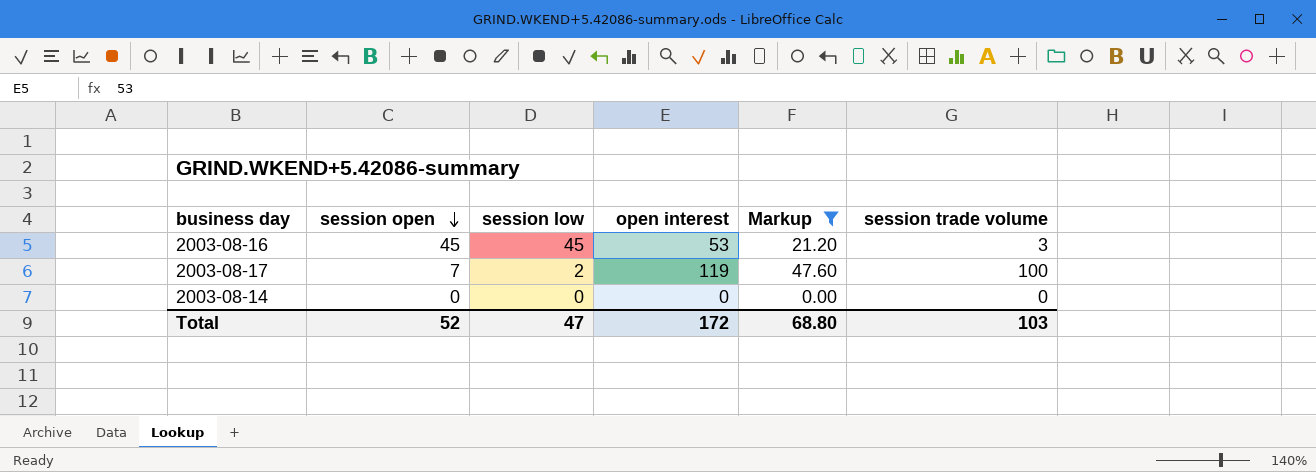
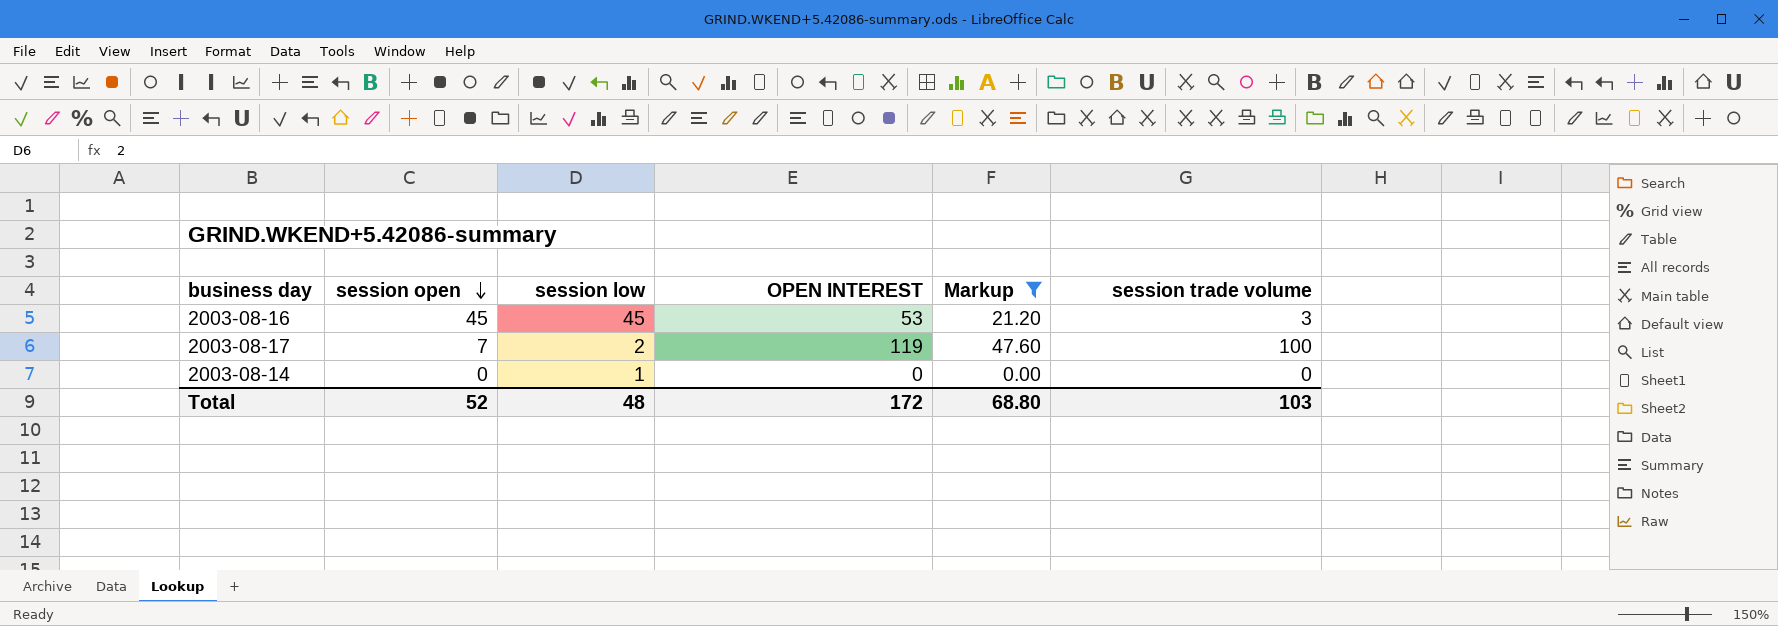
column name: open interest -> OPEN INTEREST
2003-08-14 | session low: 0 -> 1
Total | session low: 47 -> 48

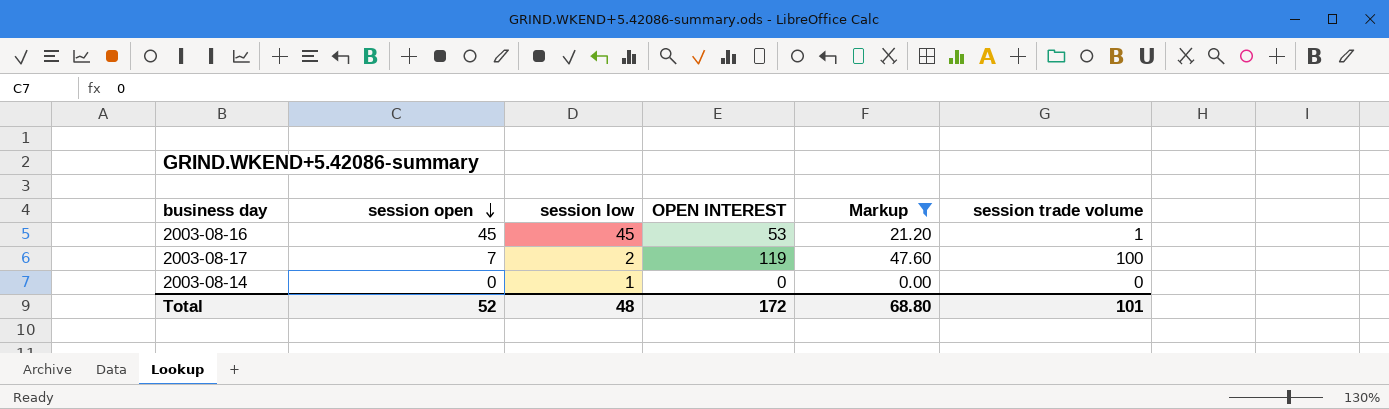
2003-08-16 | session trade volume: 3 -> 1
Total | session trade volume: 103 -> 101

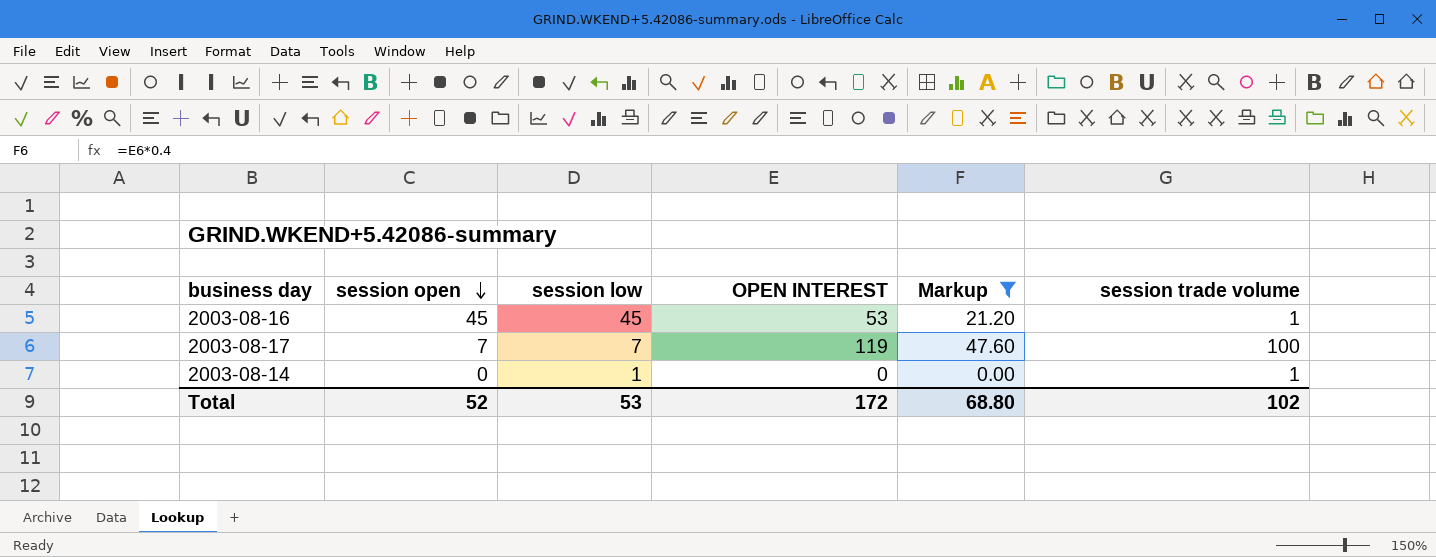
2003-08-17 | session low: 2 -> 7
2003-08-14 | session trade volume: 0 -> 1
Total | session low: 48 -> 53
Total | session trade volume: 101 -> 102

